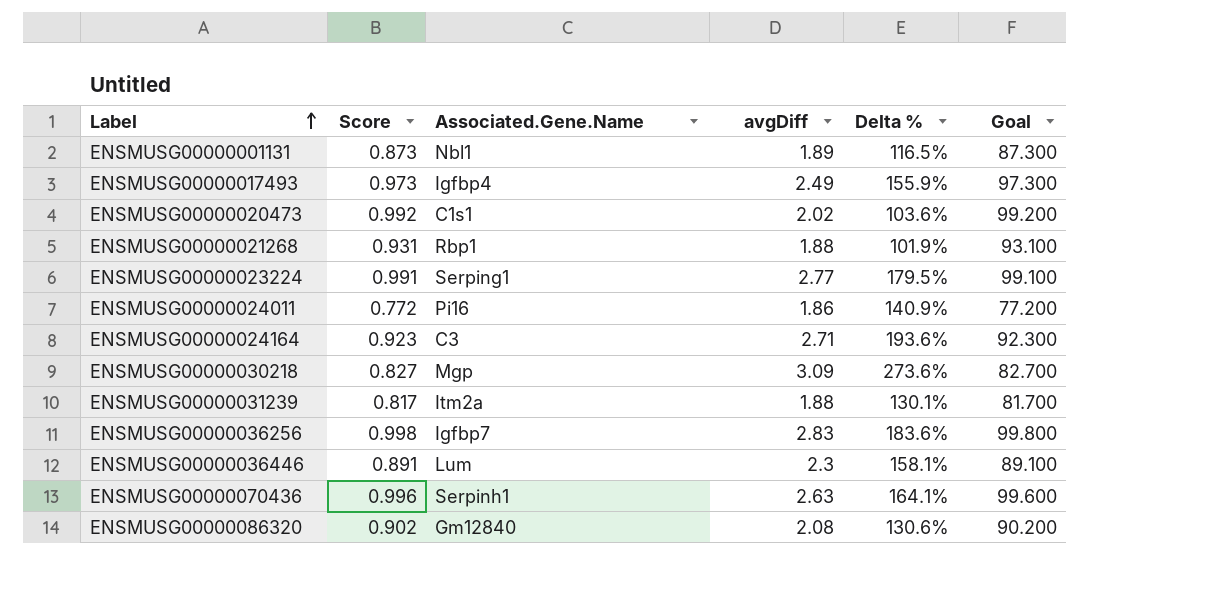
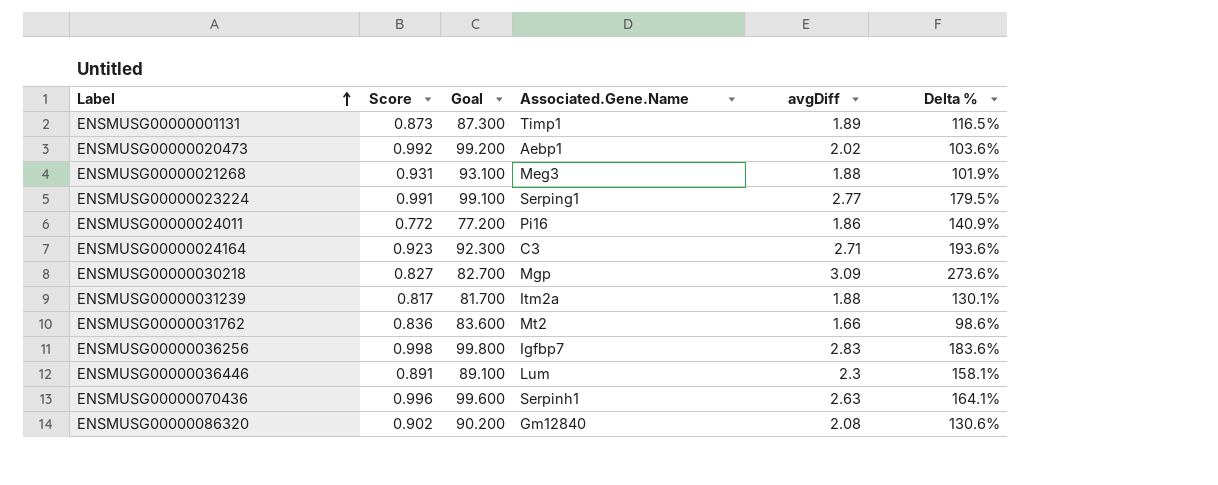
column Goal | position: 6 -> 3
row ENSMUSG00000017493: 0.973 | Igfbp4 | 2.49 | 155.9% | 97.300 -> none
ENSMUSG00000001131 | Associated.Gene.Name: Nbl1 -> Timp1
ENSMUSG00000020473 | Associated.Gene.Name: C1s1 -> Aebp1
ENSMUSG00000021268 | Associated.Gene.Name: Rbp1 -> Meg3
row ENSMUSG00000031762: none -> 0.836 | 83.600 | Mt2 | 1.66 | 98.6%

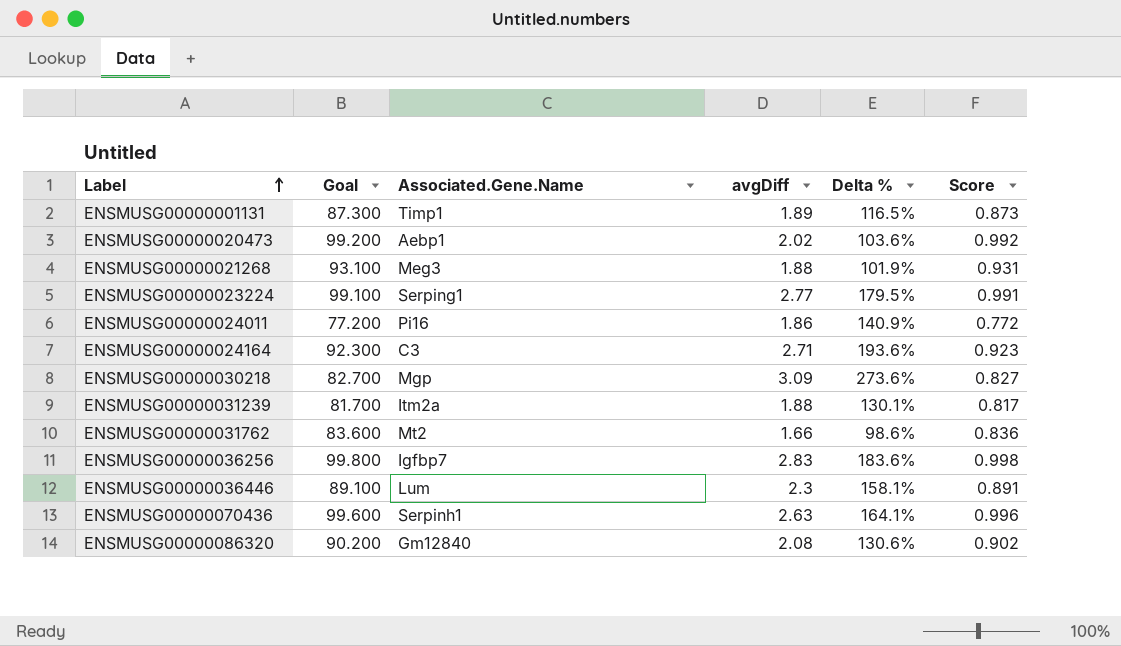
column Score | position: 2 -> 6

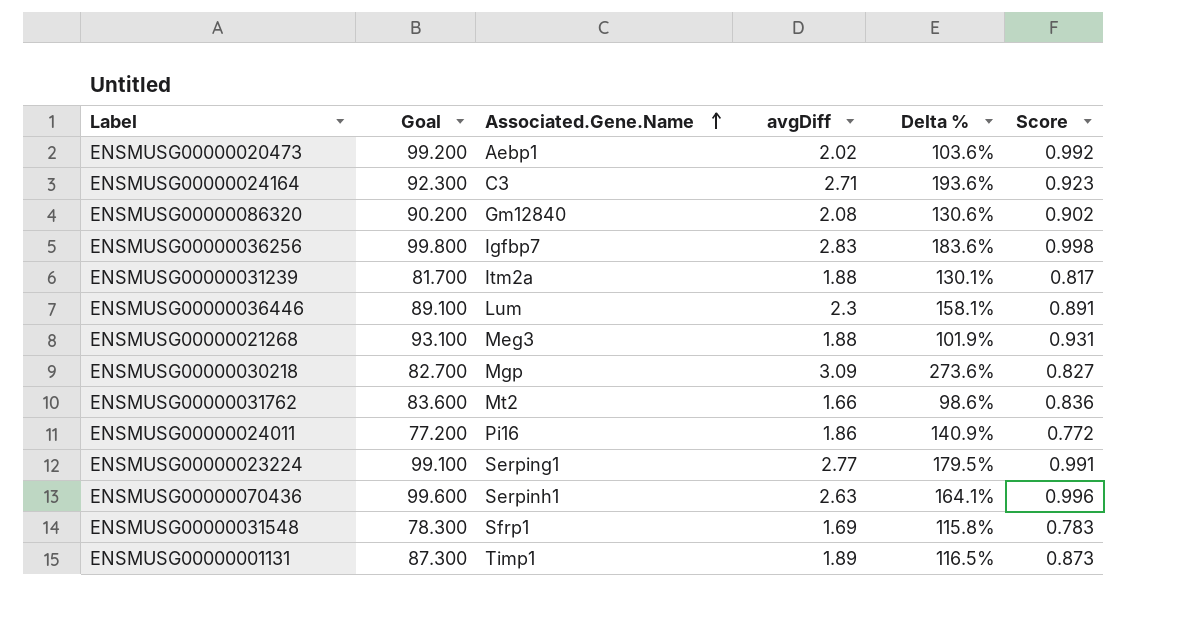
row order: Label ascending -> Associated.Gene.Name ascending
row ENSMUSG00000031548: none -> 78.300 | Sfrp1 | 1.69 | 115.8% | 0.783

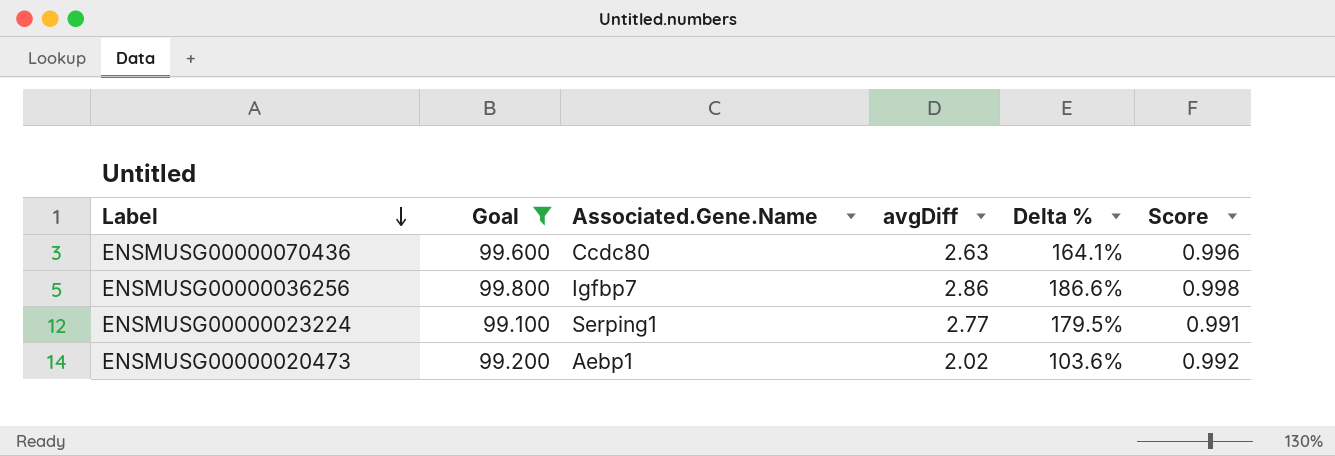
filter: none -> Goal >= 99.100
row order: Associated.Gene.Name ascending -> Label descending
ENSMUSG00000070436 | Associated.Gene.Name: Serpinh1 -> Ccdc80
ENSMUSG00000036256 | avgDiff: 2.83 -> 2.86
ENSMUSG00000036256 | Delta %: 183.6% -> 186.6%

